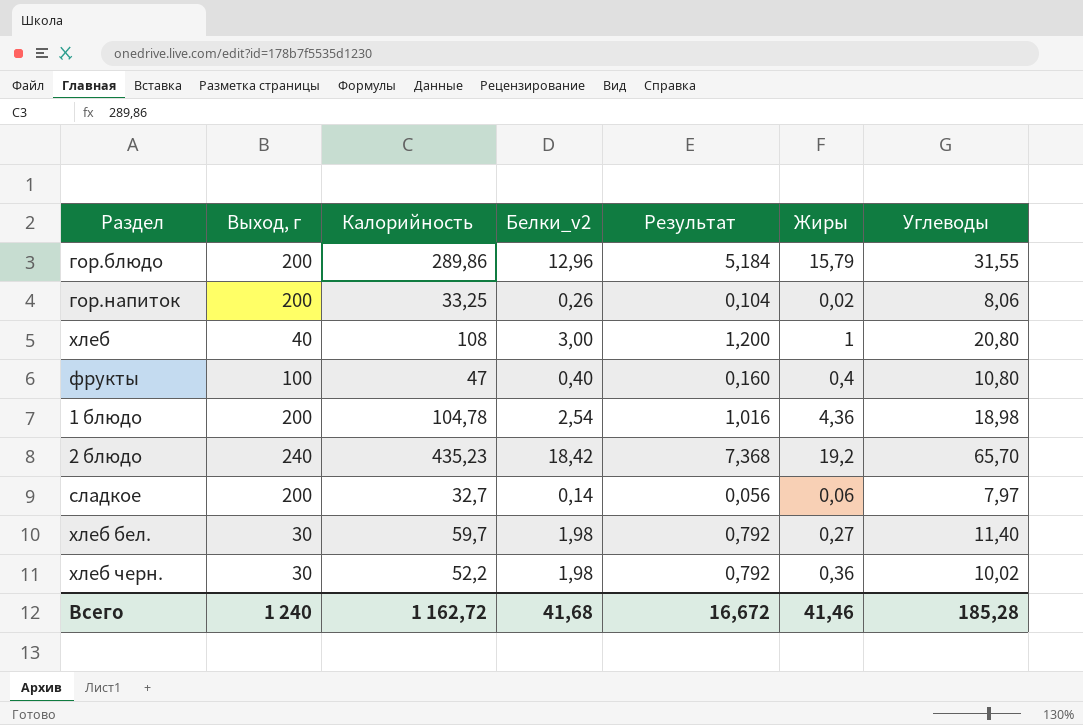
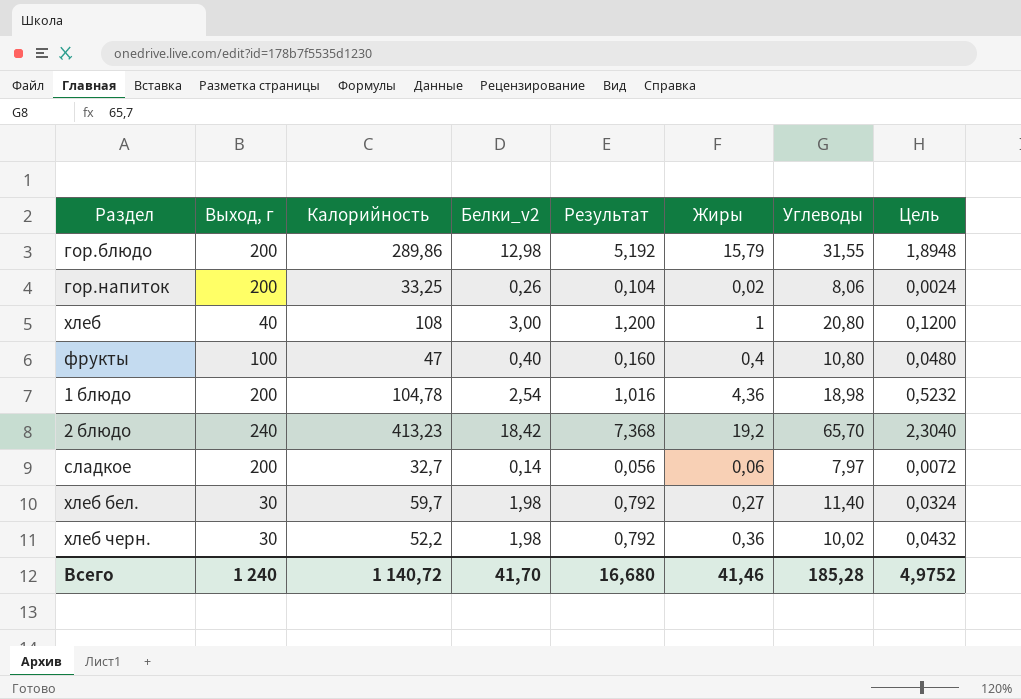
column Цель | formula: none -> [Жиры] * 0,12
гор.блюдо | Белки_v2: 12,96 -> 12,98
гор.блюдо | Результат: 5,184 -> 5,192
2 блюдо | Калорийность: 435,23 -> 413,23
Всего | Калорийность: 1 162,72 -> 1 140,72
Всего | Белки_v2: 41,68 -> 41,70
Всего | Результат: 16,672 -> 16,680

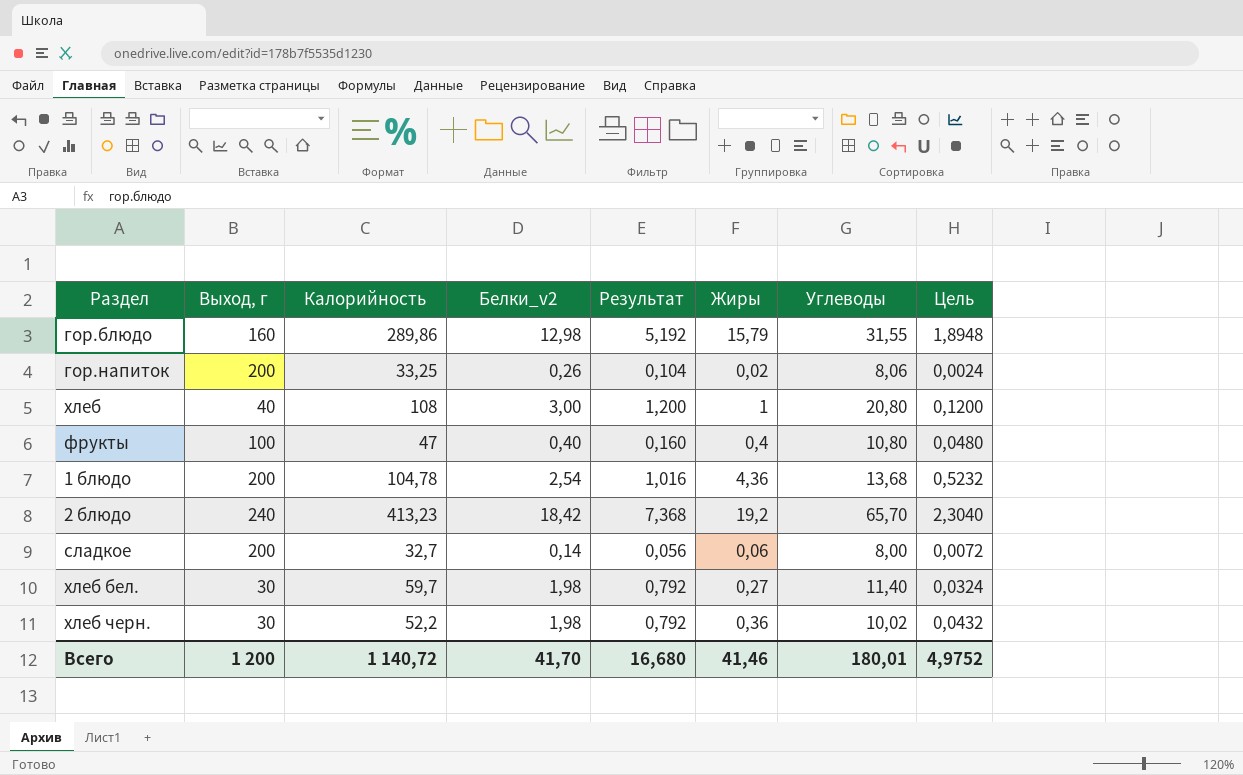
гор.блюдо | Выход, г: 200 -> 160
1 блюдо | Углеводы: 18,98 -> 13,68
сладкое | Углеводы: 7,97 -> 8,00
Всего | Выход, г: 1 240 -> 1 200
Всего | Углеводы: 185,28 -> 180,01

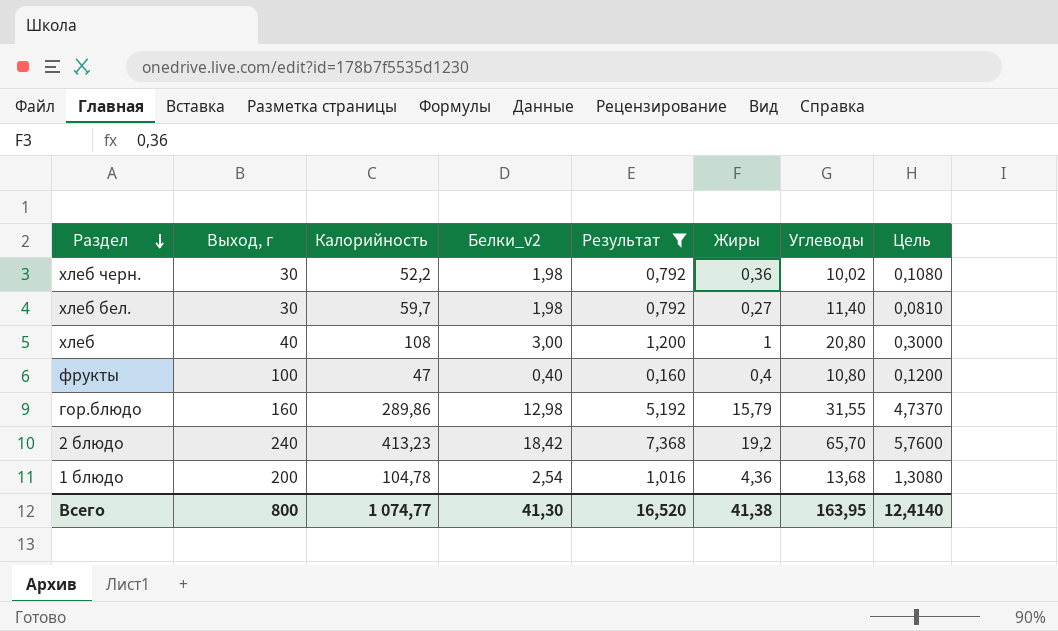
filter: none -> Результат >= 0,160
row order: none -> Раздел descending
column Цель | formula: [Жиры] * 0,12 -> [Жиры] * 0,3
Всего | Выход, г: 1 200 -> 800
Всего | Калорийность: 1 140,72 -> 1 074,77
Всего | Белки_v2: 41,70 -> 41,30
Всего | Результат: 16,680 -> 16,520
Всего | Жиры: 41,46 -> 41,38
Всего | Углеводы: 180,01 -> 163,95
Всего | Цель: 4,9752 -> 12,4140

